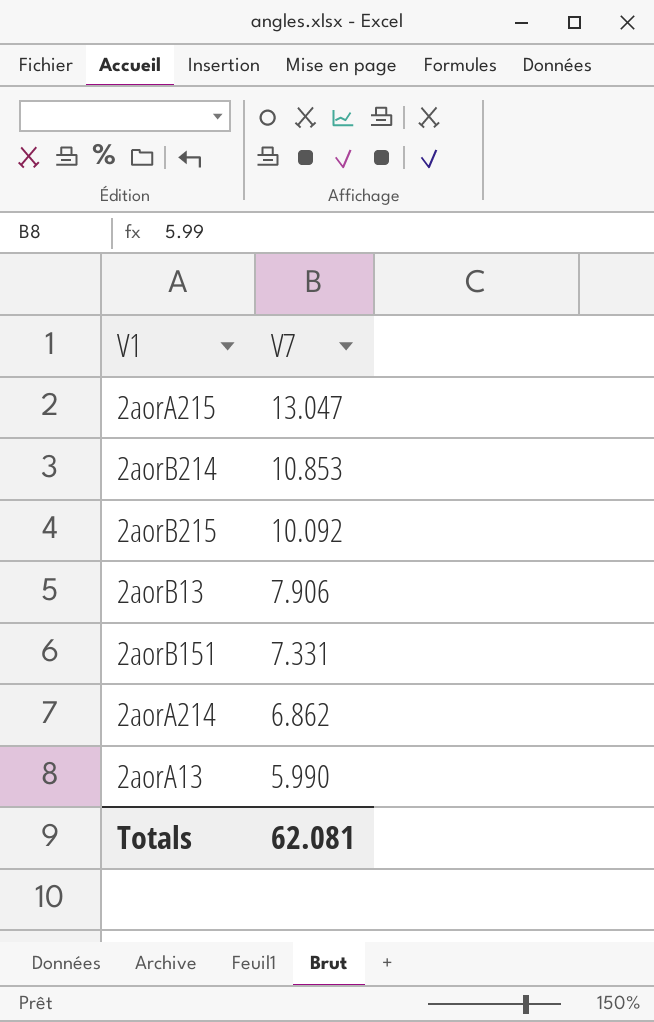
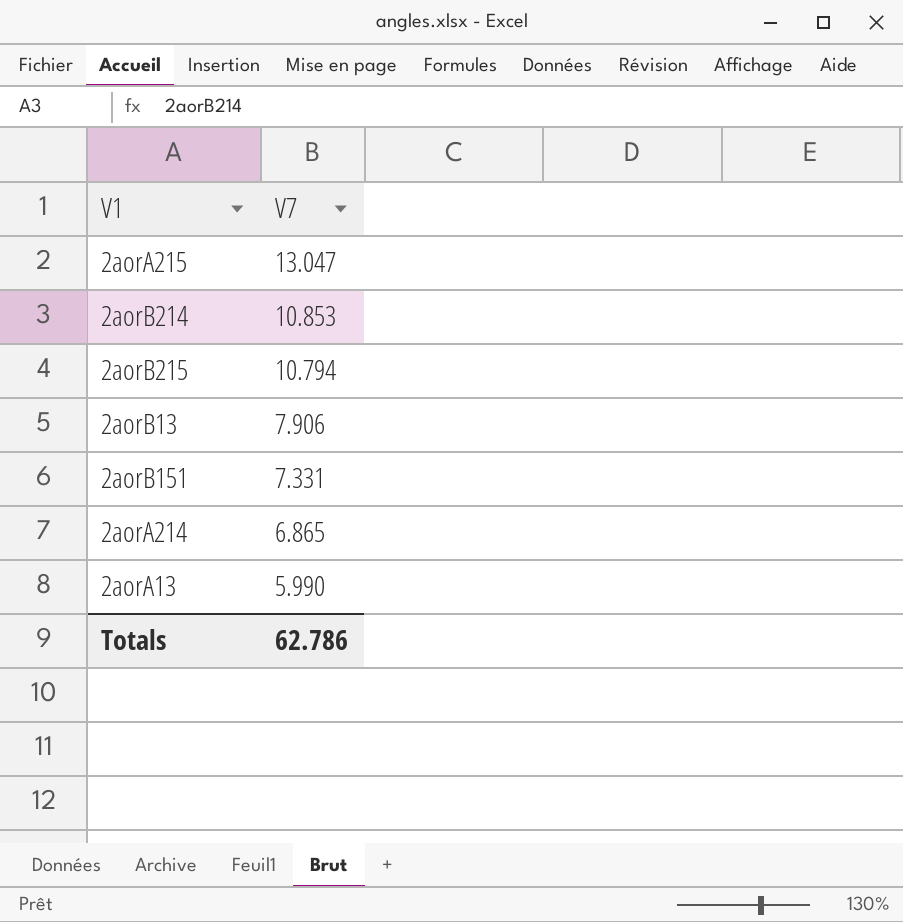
2aorB215 | V7: 10.092 -> 10.794
2aorA214 | V7: 6.862 -> 6.865
Totals | V7: 62.081 -> 62.786

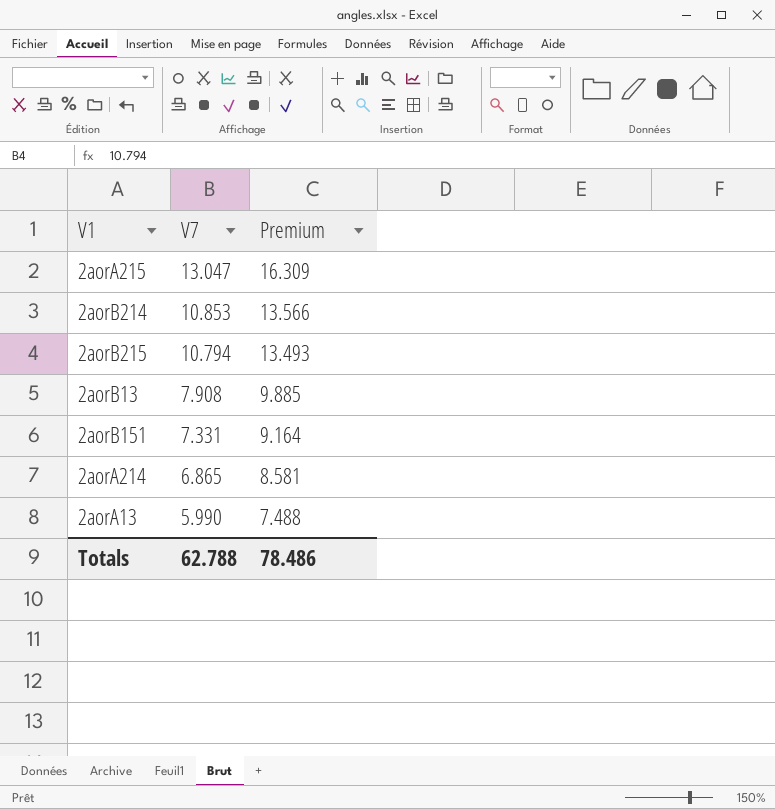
column Premium | formula: none -> [V7] * 1.25
2aorB13 | V7: 7.906 -> 7.908
Totals | V7: 62.786 -> 62.788

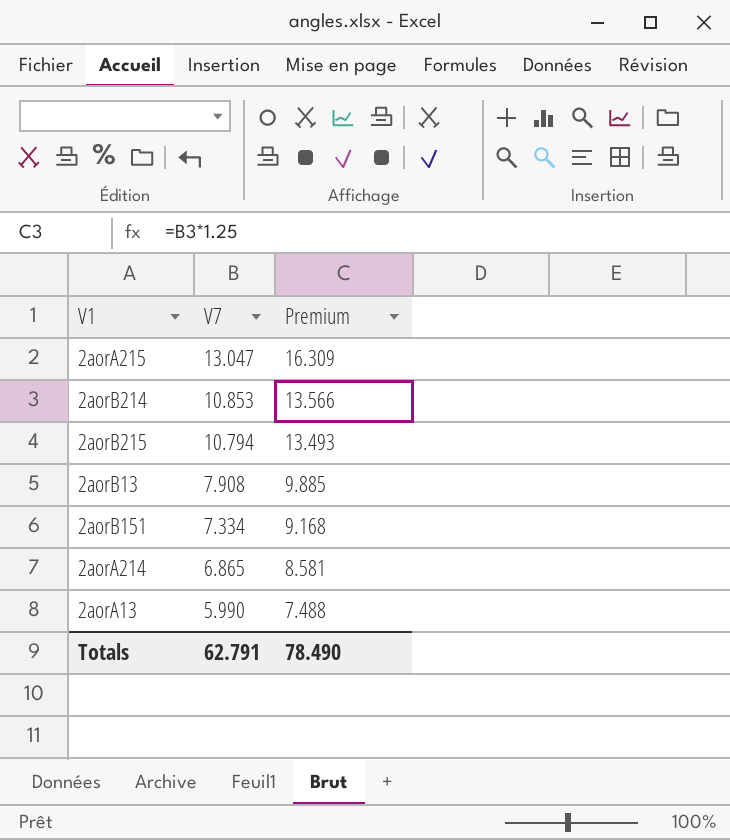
2aorB151 | V7: 7.331 -> 7.334
2aorB151 | Premium: 9.164 -> 9.168
Totals | V7: 62.788 -> 62.791
Totals | Premium: 78.486 -> 78.490

